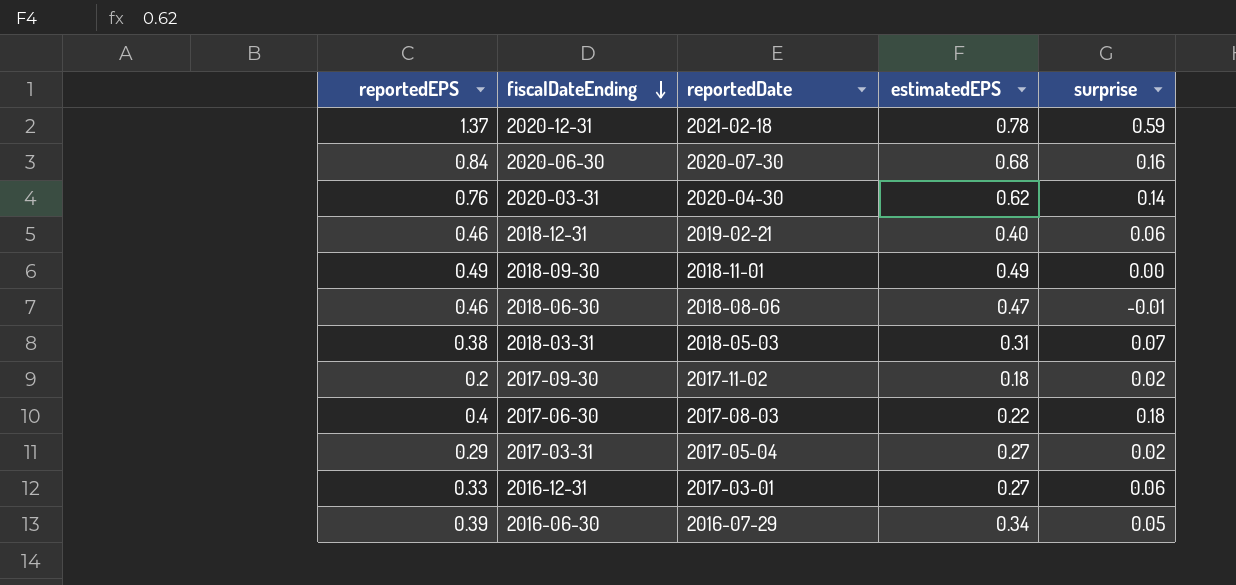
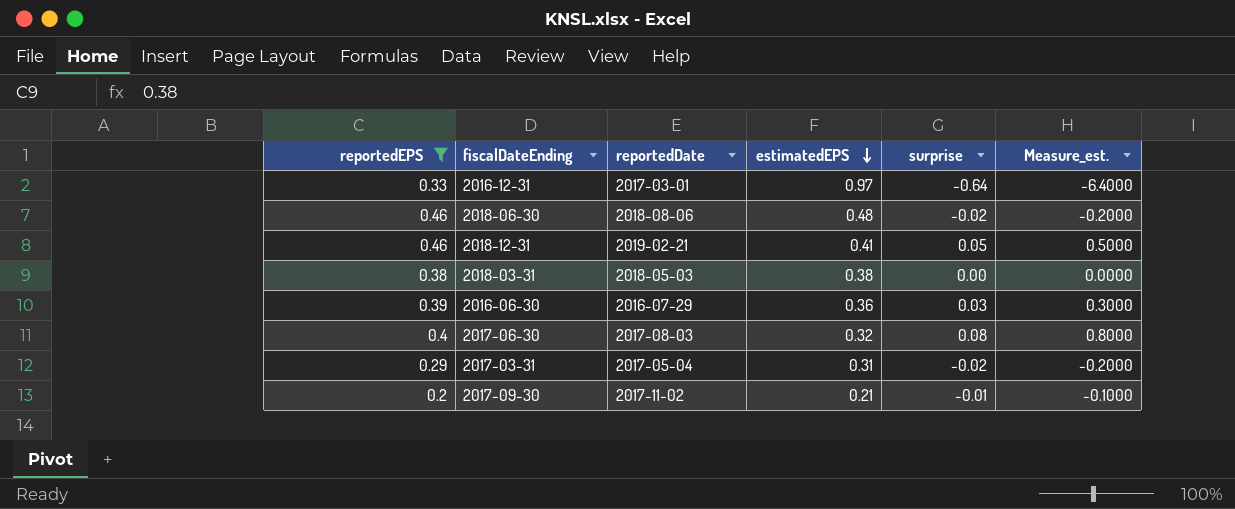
filter: none -> reportedEPS <= 0.46
row order: fiscalDateEnding descending -> estimatedEPS descending
column Measure_est. | formula: none -> [surprise] * 10
2016-12-31 | estimatedEPS: 0.27 -> 0.97
2016-12-31 | surprise: 0.06 -> -0.64
2018-06-30 | estimatedEPS: 0.47 -> 0.48
2018-06-30 | surprise: -0.01 -> -0.02
2018-12-31 | estimatedEPS: 0.40 -> 0.41
2018-12-31 | surprise: 0.06 -> 0.05
2018-03-31 | estimatedEPS: 0.31 -> 0.38
2018-03-31 | surprise: 0.07 -> 0.00
2016-06-30 | estimatedEPS: 0.34 -> 0.36
2016-06-30 | surprise: 0.05 -> 0.03
2017-06-30 | estimatedEPS: 0.22 -> 0.32
2017-06-30 | surprise: 0.18 -> 0.08
2017-03-31 | estimatedEPS: 0.27 -> 0.31
2017-03-31 | surprise: 0.02 -> -0.02
2017-09-30 | estimatedEPS: 0.18 -> 0.21
2017-09-30 | surprise: 0.02 -> -0.01

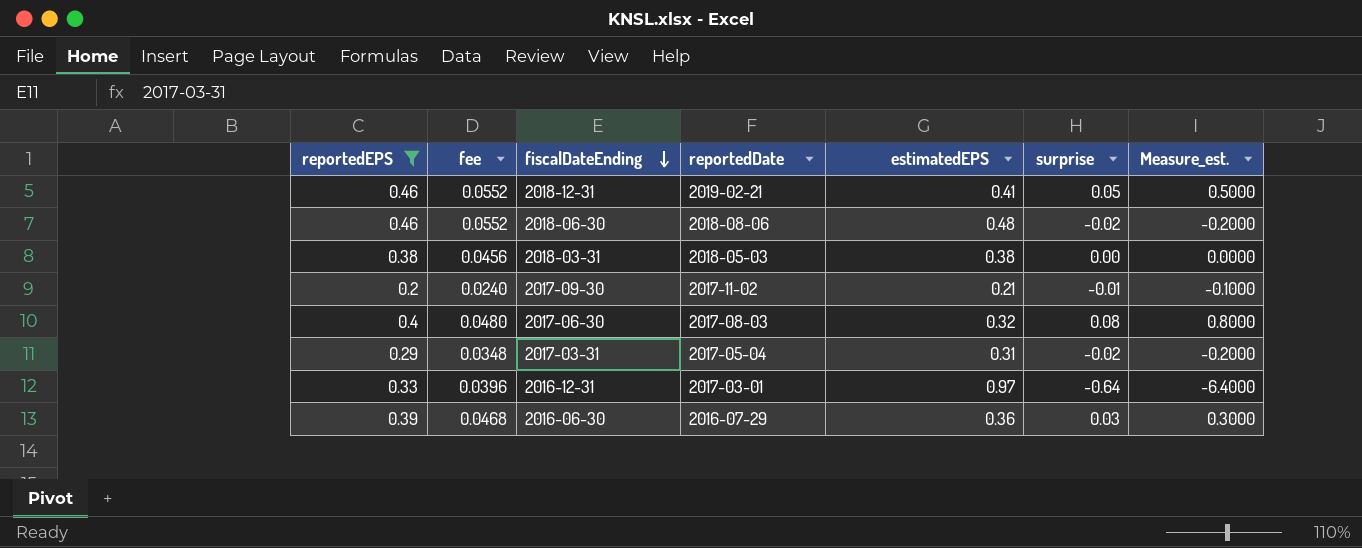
row order: estimatedEPS descending -> fiscalDateEnding descending
column fee | formula: none -> [reportedEPS] * 0.12

